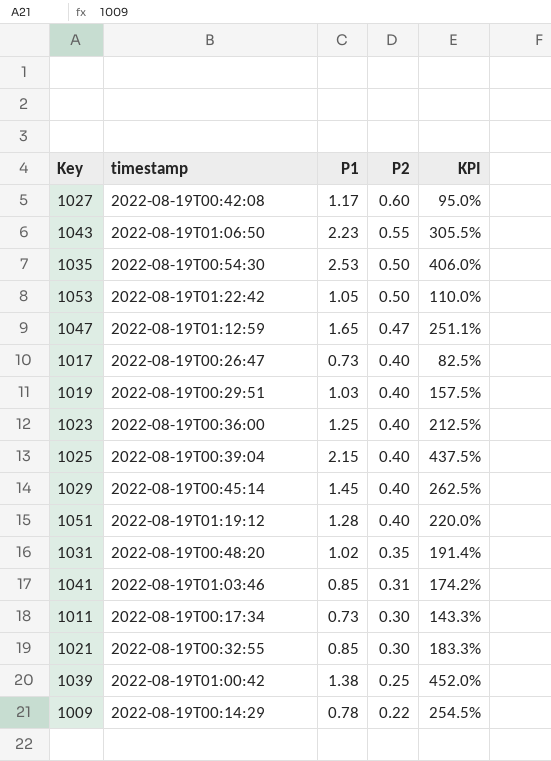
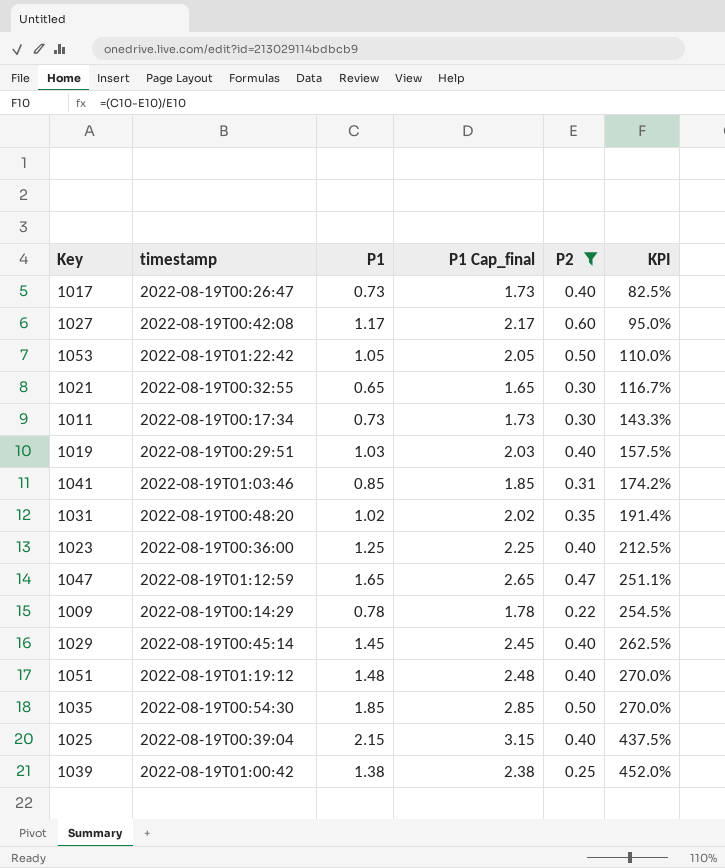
filter: none -> P2 != 0.55
row order: P2 descending -> KPI ascending
column P1 Cap_final | formula: none -> [P1] + 1
1021 | P1: 0.85 -> 0.65
1021 | KPI: 183.3% -> 116.7%
1051 | P1: 1.28 -> 1.48
1051 | KPI: 220.0% -> 270.0%
1035 | P1: 2.53 -> 1.85
1035 | KPI: 406.0% -> 270.0%

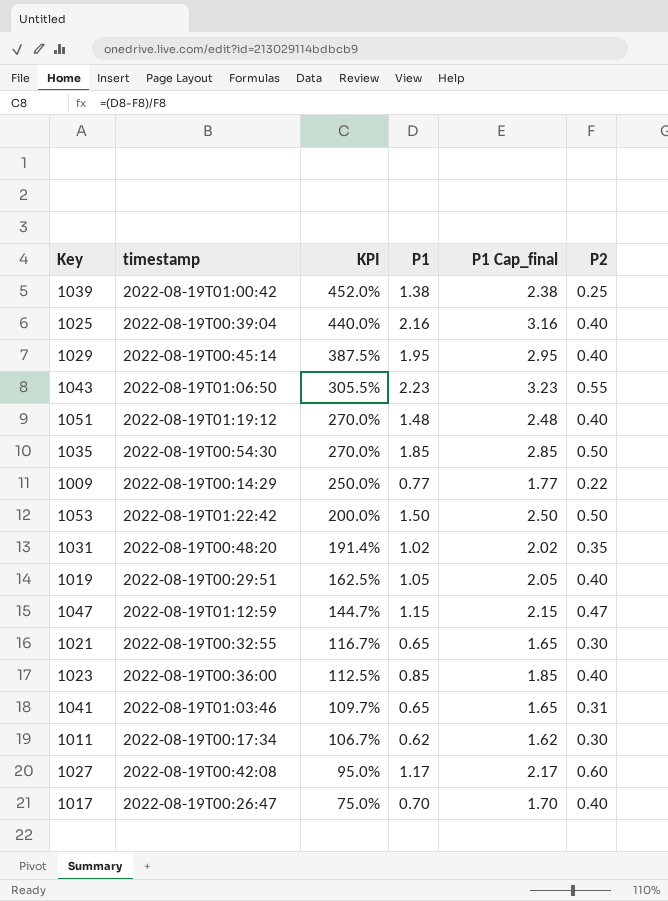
filter: P2 != 0.55 -> none
row order: KPI ascending -> KPI descending
column KPI | position: 6 -> 3
1025 | KPI: 437.5% -> 440.0%
1025 | P1: 2.15 -> 2.16
1025 | P1 Cap_final: 3.15 -> 3.16
1029 | KPI: 262.5% -> 387.5%
1029 | P1: 1.45 -> 1.95
1029 | P1 Cap_final: 2.45 -> 2.95
1009 | KPI: 254.5% -> 250.0%
1009 | P1: 0.78 -> 0.77
1009 | P1 Cap_final: 1.78 -> 1.77
1053 | KPI: 110.0% -> 200.0%
1053 | P1: 1.05 -> 1.50
1053 | P1 Cap_final: 2.05 -> 2.50
1019 | KPI: 157.5% -> 162.5%
1019 | P1: 1.03 -> 1.05
1019 | P1 Cap_final: 2.03 -> 2.05
1047 | KPI: 251.1% -> 144.7%
1047 | P1: 1.65 -> 1.15
1047 | P1 Cap_final: 2.65 -> 2.15
1023 | KPI: 212.5% -> 112.5%
1023 | P1: 1.25 -> 0.85
1023 | P1 Cap_final: 2.25 -> 1.85
1041 | KPI: 174.2% -> 109.7%
1041 | P1: 0.85 -> 0.65
1041 | P1 Cap_final: 1.85 -> 1.65
1011 | KPI: 143.3% -> 106.7%
1011 | P1: 0.73 -> 0.62
1011 | P1 Cap_final: 1.73 -> 1.62
1017 | KPI: 82.5% -> 75.0%
1017 | P1: 0.73 -> 0.70
1017 | P1 Cap_final: 1.73 -> 1.70

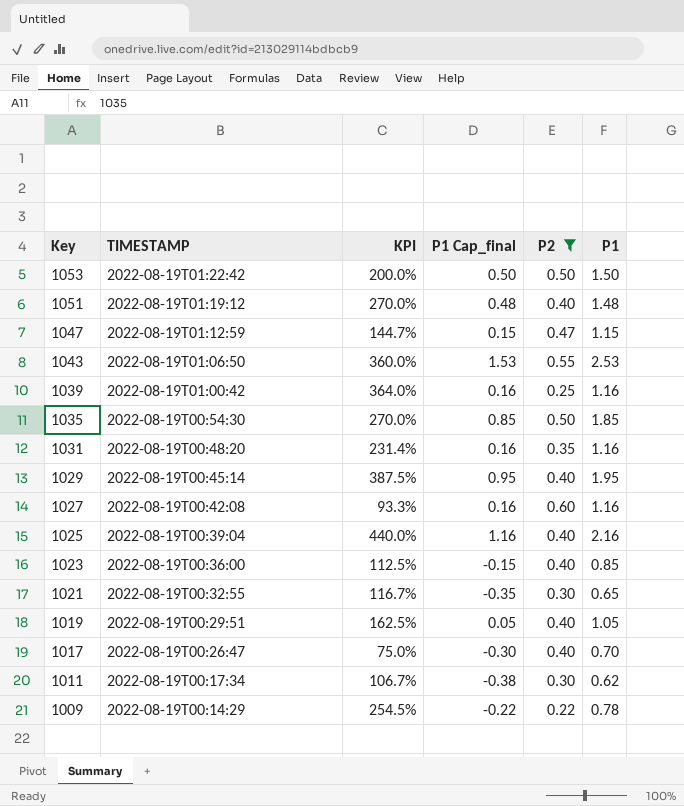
filter: none -> P2 != 0.31
row order: KPI descending -> Key descending
column name: timestamp -> TIMESTAMP
column P1 Cap_final | formula: [P1] + 1 -> [P1] - 1
column P1 | position: 4 -> 6
1043 | KPI: 305.5% -> 360.0%
1043 | P1: 2.23 -> 2.53
1039 | KPI: 452.0% -> 364.0%
1039 | P1: 1.38 -> 1.16
1031 | KPI: 191.4% -> 231.4%
1031 | P1: 1.02 -> 1.16
1027 | KPI: 95.0% -> 93.3%
1027 | P1: 1.17 -> 1.16
1009 | KPI: 250.0% -> 254.5%
1009 | P1: 0.77 -> 0.78

